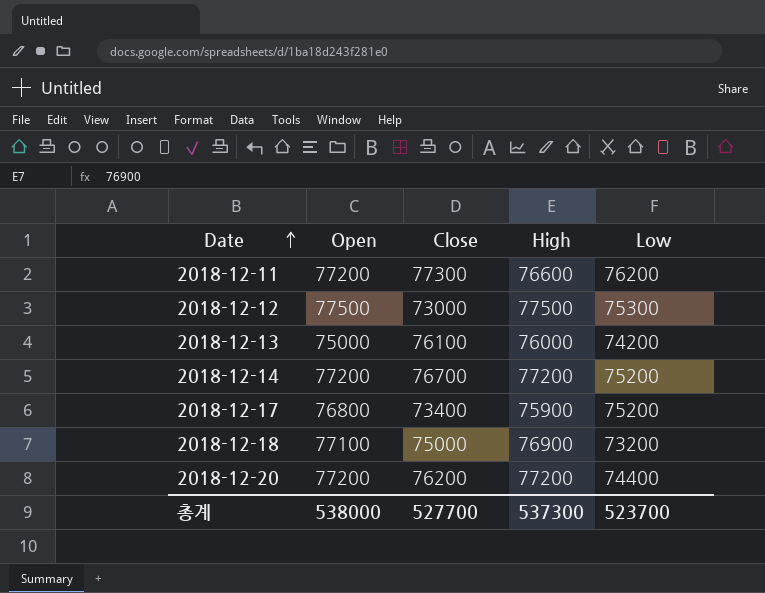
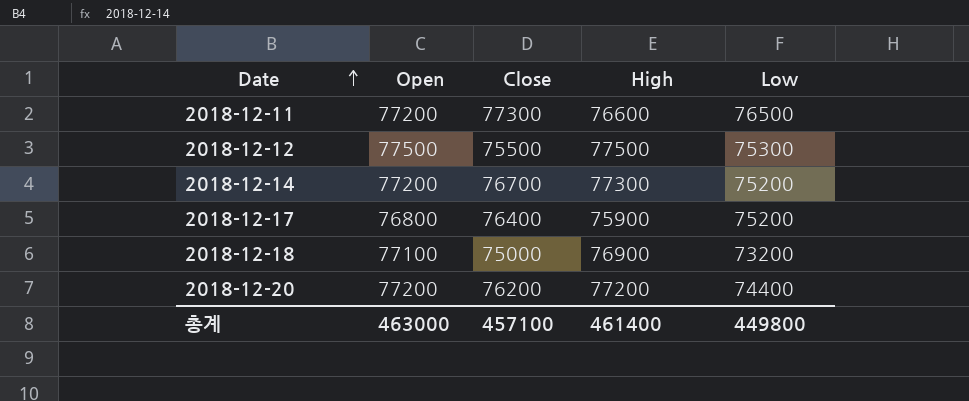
row 2018-12-13: 75000 | 76100 | 76000 | 74200 -> none
2018-12-11 | Low: 76200 -> 76500
2018-12-12 | Close: 73000 -> 75500
2018-12-14 | High: 77200 -> 77300
2018-12-17 | Close: 73400 -> 76400
총계 | Open: 538000 -> 463000
총계 | Close: 527700 -> 457100
총계 | High: 537300 -> 461400
총계 | Low: 523700 -> 449800

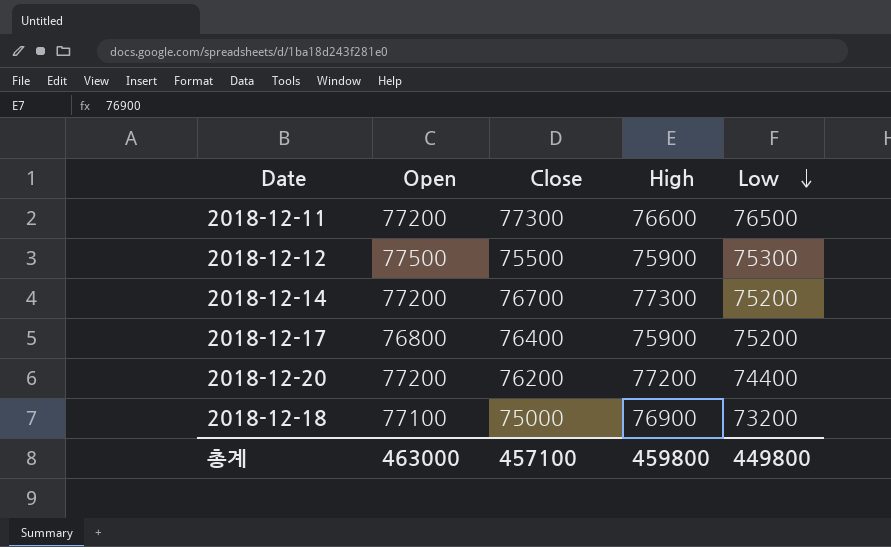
row order: Date ascending -> Low descending
2018-12-12 | High: 77500 -> 75900
총계 | High: 461400 -> 459800

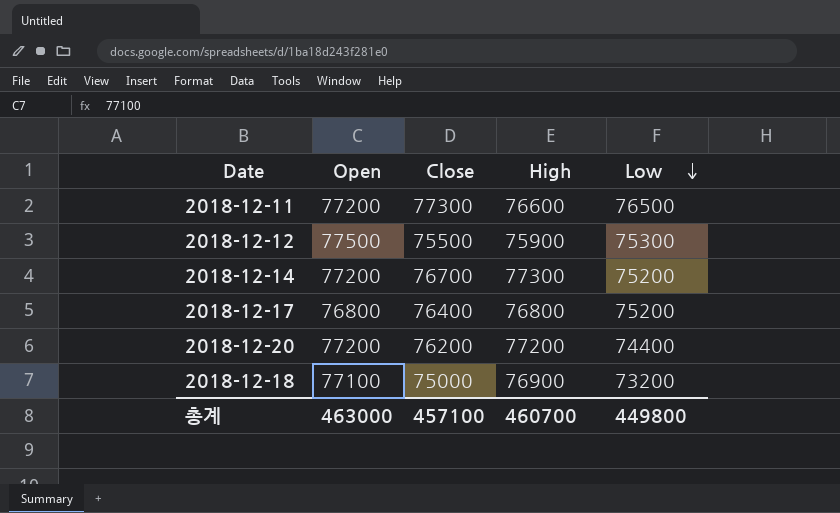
2018-12-17 | High: 75900 -> 76800
총계 | High: 459800 -> 460700

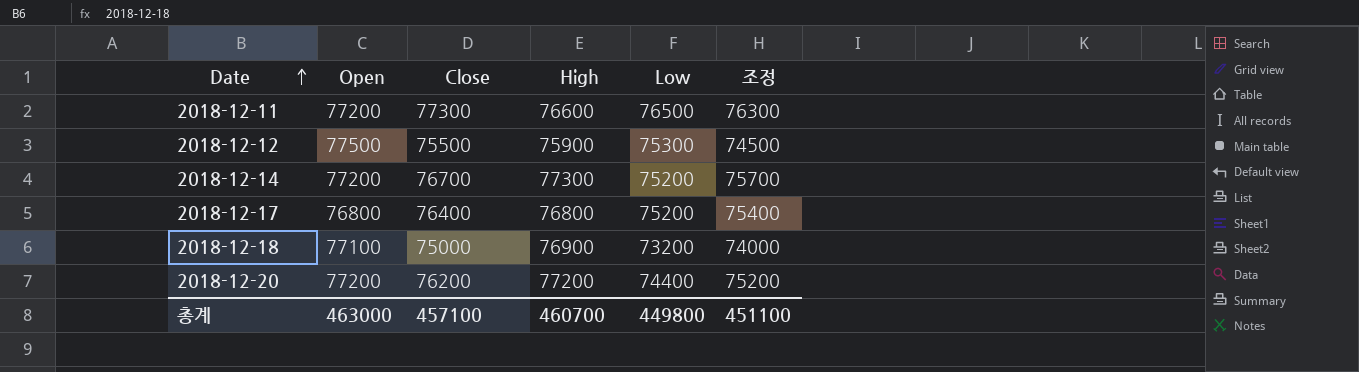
row order: Low descending -> Date ascending
column 조정 | formula: none -> [Close] - 1000

